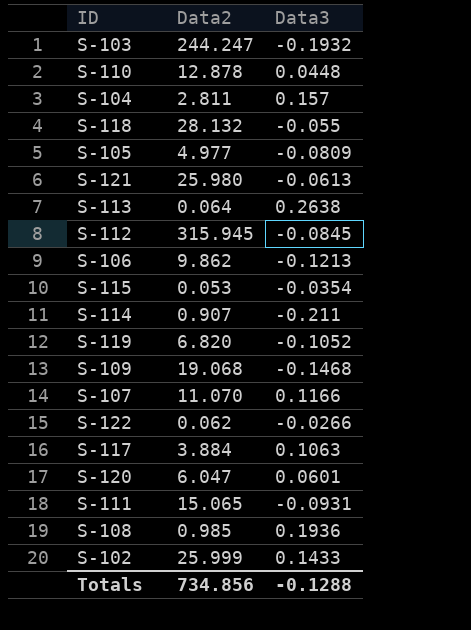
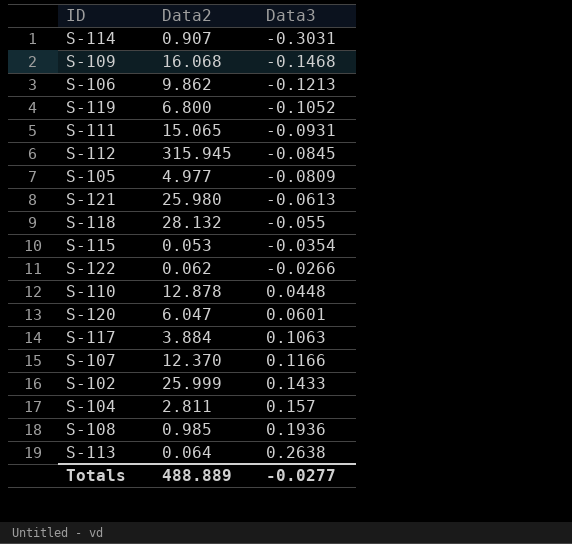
row order: none -> Data3 ascending
row S-103: 244.247 | -0.1932 -> none
S-114 | Data3: -0.211 -> -0.3031
S-109 | Data2: 19.068 -> 16.068
S-119 | Data2: 6.820 -> 6.800
S-107 | Data2: 11.070 -> 12.370
Totals | Data2: 734.856 -> 488.889
Totals | Data3: -0.1288 -> -0.0277

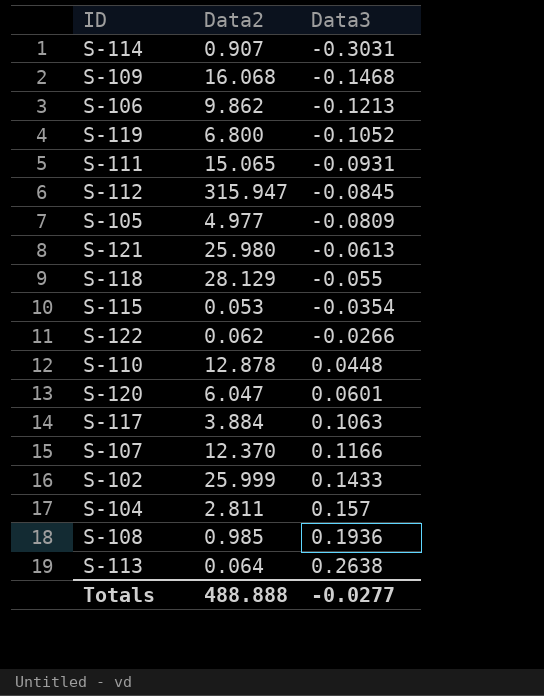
S-112 | Data2: 315.945 -> 315.947
S-118 | Data2: 28.132 -> 28.129
Totals | Data2: 488.889 -> 488.888

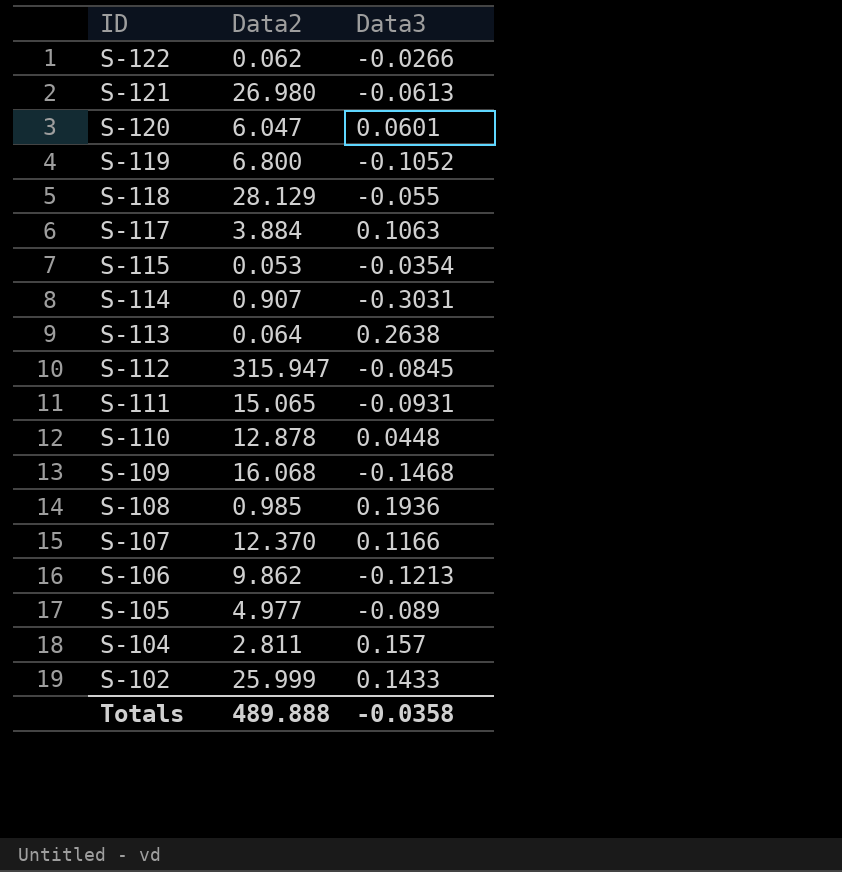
row order: Data3 ascending -> ID descending
S-121 | Data2: 25.980 -> 26.980
S-105 | Data3: -0.0809 -> -0.089
Totals | Data2: 488.888 -> 489.888
Totals | Data3: -0.0277 -> -0.0358

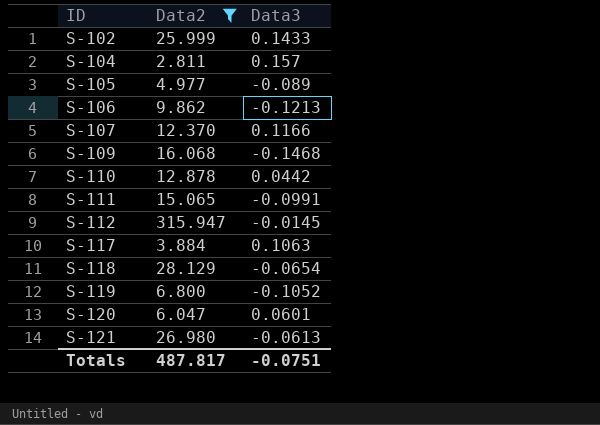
filter: none -> Data2 >= 2.811
row order: ID descending -> ID ascending
S-110 | Data3: 0.0448 -> 0.0442
S-111 | Data3: -0.0931 -> -0.0991
S-112 | Data3: -0.0845 -> -0.0145
S-118 | Data3: -0.055 -> -0.0654
Totals | Data2: 489.888 -> 487.817
Totals | Data3: -0.0358 -> -0.0751

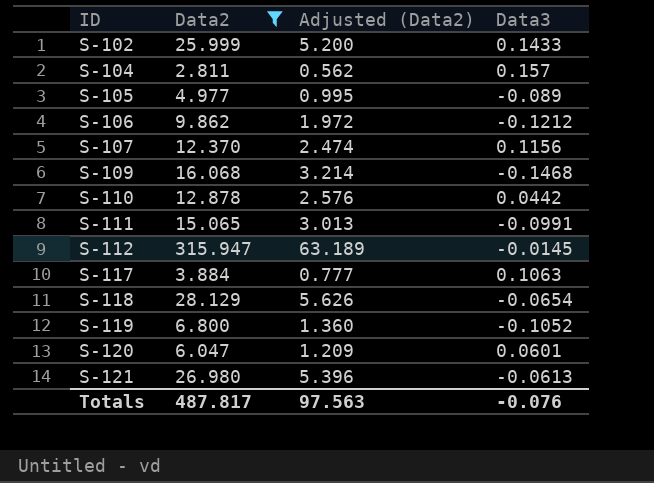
column Adjusted (Data2) | formula: none -> [Data2] * 0.2
S-106 | Data3: -0.1213 -> -0.1212
S-107 | Data3: 0.1166 -> 0.1156
Totals | Data3: -0.0751 -> -0.076

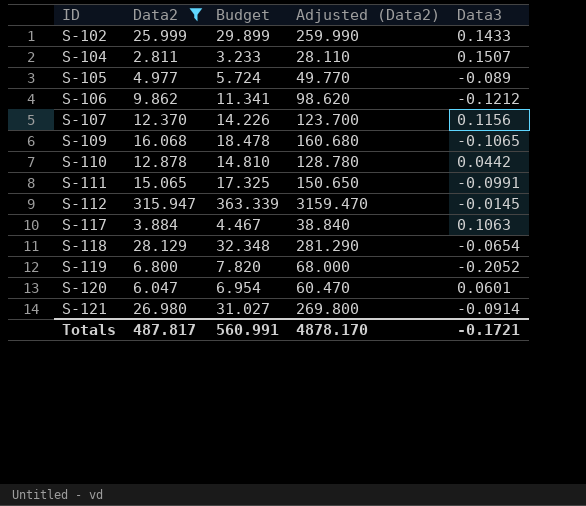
column Budget | formula: none -> [Data2] * 1.15
column Adjusted (Data2) | formula: [Data2] * 0.2 -> [Data2] * 10
S-104 | Data3: 0.157 -> 0.1507
S-109 | Data3: -0.1468 -> -0.1065
S-119 | Data3: -0.1052 -> -0.2052
S-121 | Data3: -0.0613 -> -0.0914
Totals | Adjusted (Data2): 97.563 -> 4878.170
Totals | Data3: -0.076 -> -0.1721

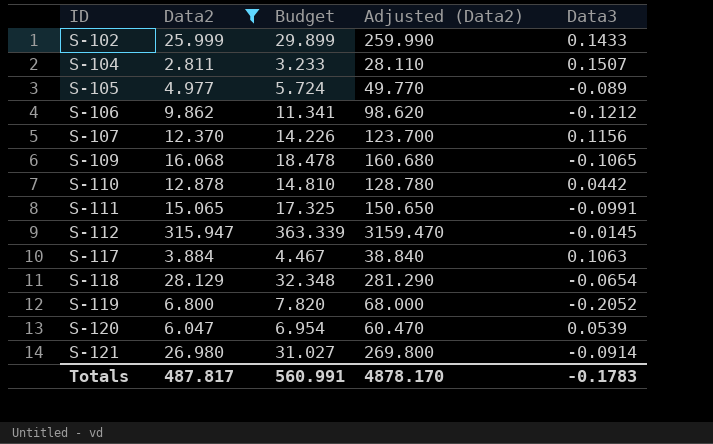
S-120 | Data3: 0.0601 -> 0.0539
Totals | Data3: -0.1721 -> -0.1783

